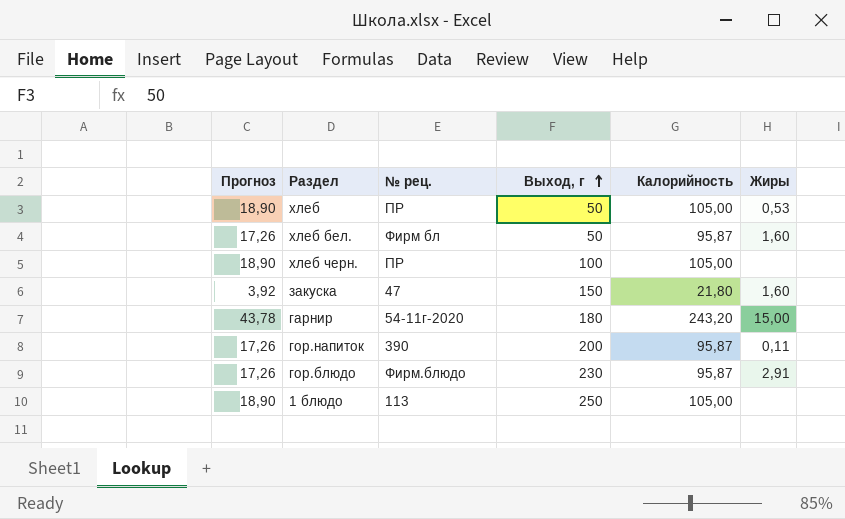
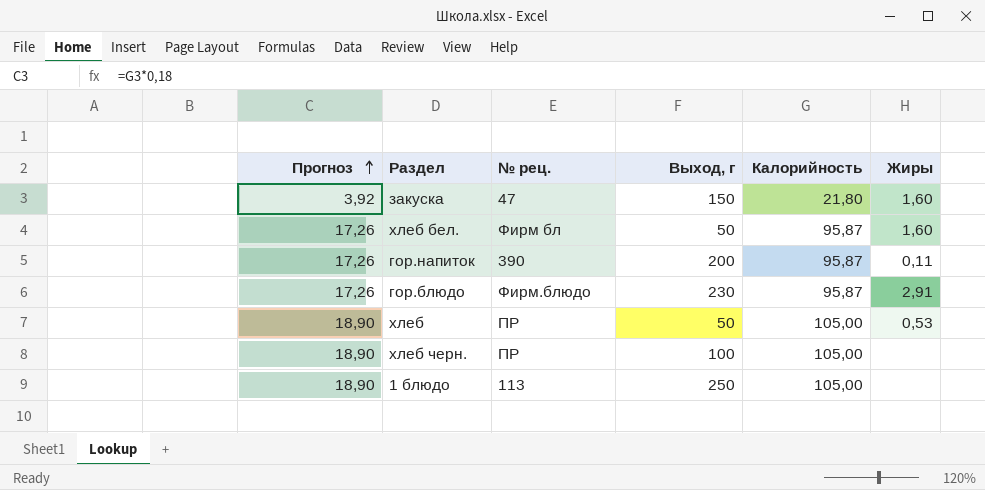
row order: Выход, г ascending -> Прогноз ascending
row гарнир: 43,78 | 54-11г-2020 | 180 | 243,20 | 15,00 -> none

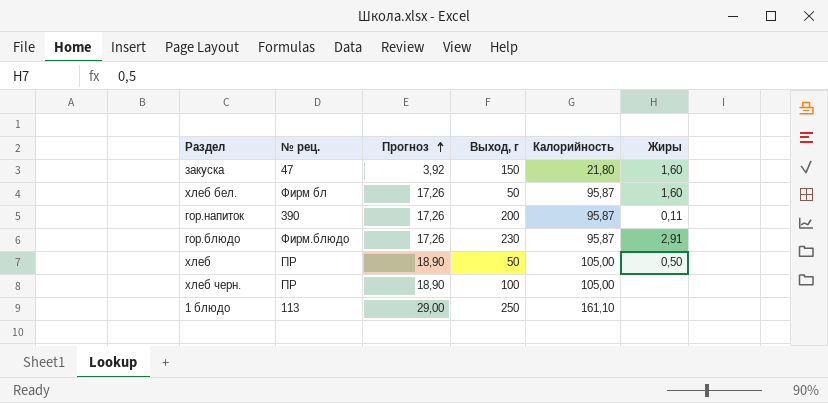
column Прогноз | position: 1 -> 3
хлеб | Жиры: 0,53 -> 0,50
1 блюдо | Прогноз: 18,90 -> 29,00
1 блюдо | Калорийность: 105,00 -> 161,10

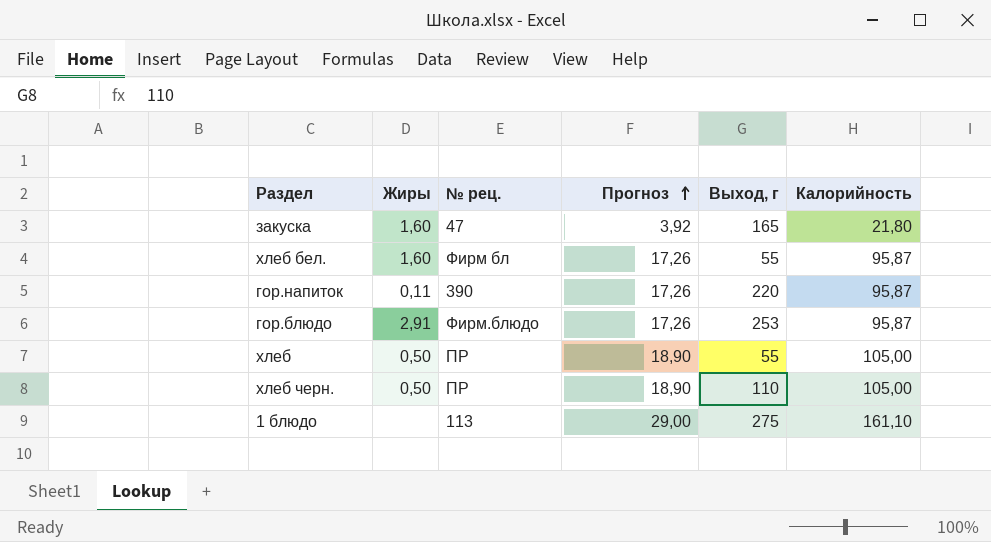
column Жиры | position: 6 -> 2
закуска | Выход, г: 150 -> 165
хлеб бел. | Выход, г: 50 -> 55
гор.напиток | Выход, г: 200 -> 220
гор.блюдо | Выход, г: 230 -> 253
хлеб | Выход, г: 50 -> 55
хлеб черн. | Жиры: none -> 0,50
хлеб черн. | Выход, г: 100 -> 110
1 блюдо | Выход, г: 250 -> 275

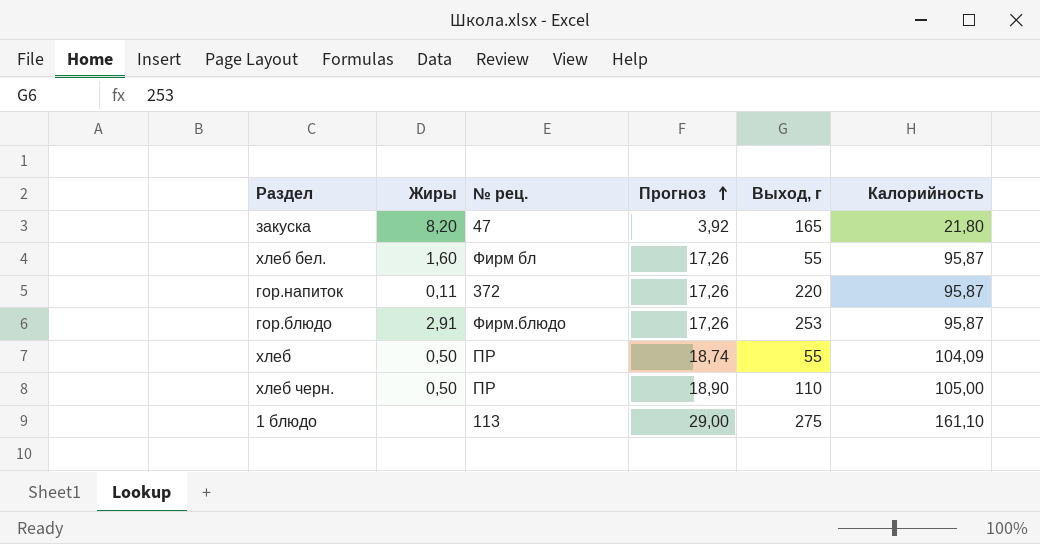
закуска | Жиры: 1,60 -> 8,20
гор.напиток | № рец.: 390 -> 372
хлеб | Прогноз: 18,90 -> 18,74
хлеб | Калорийность: 105,00 -> 104,09

